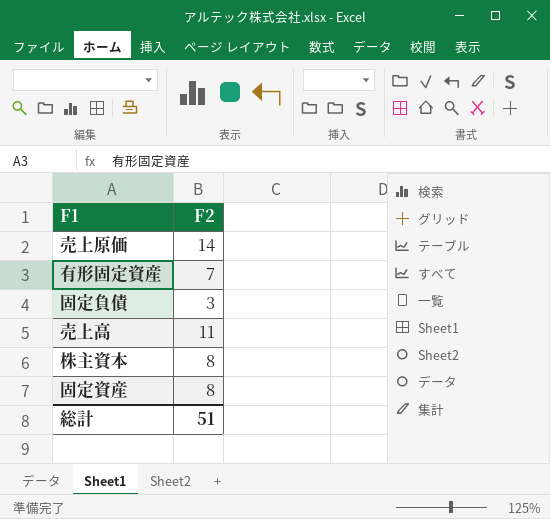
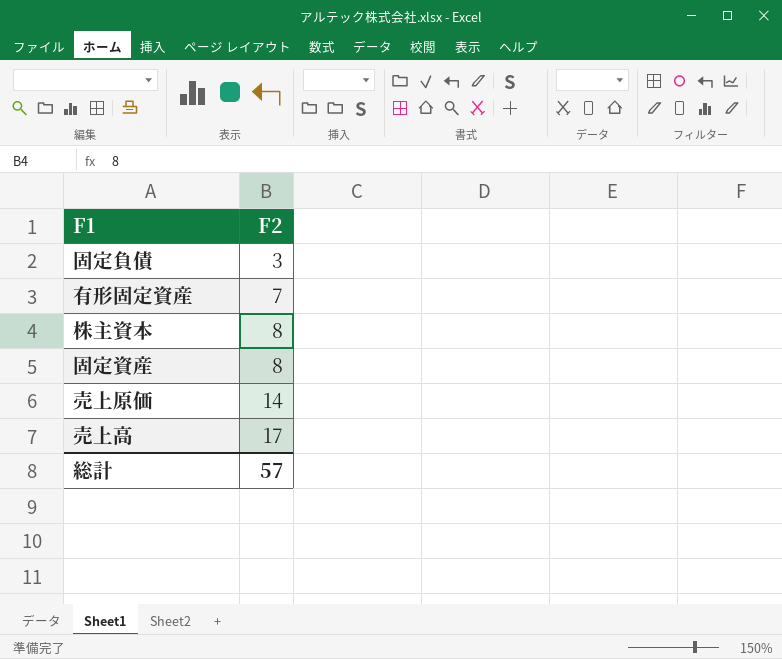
row order: none -> F2 ascending
売上高 | F2: 11 -> 17
総計 | F2: 51 -> 57

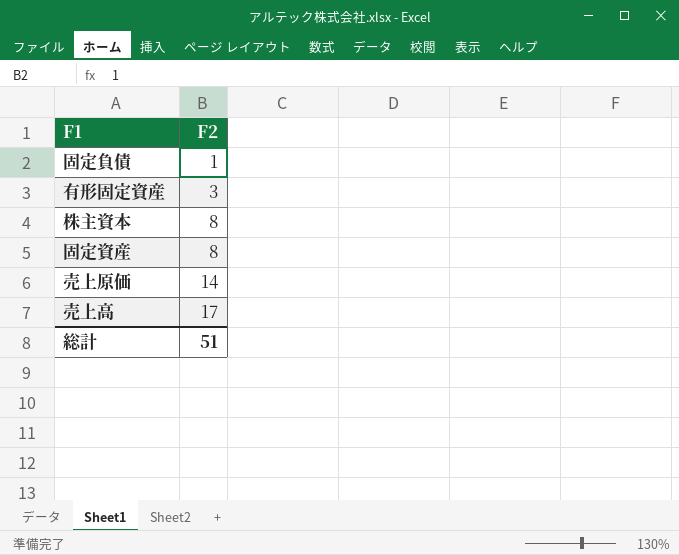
固定負債 | F2: 3 -> 1
有形固定資産 | F2: 7 -> 3
総計 | F2: 57 -> 51

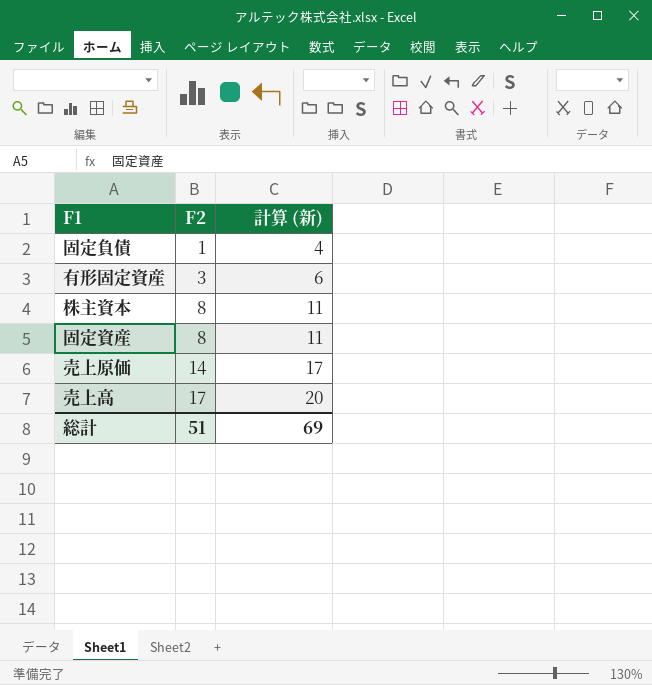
column 計算 (新) | formula: none -> [F2] + 3

